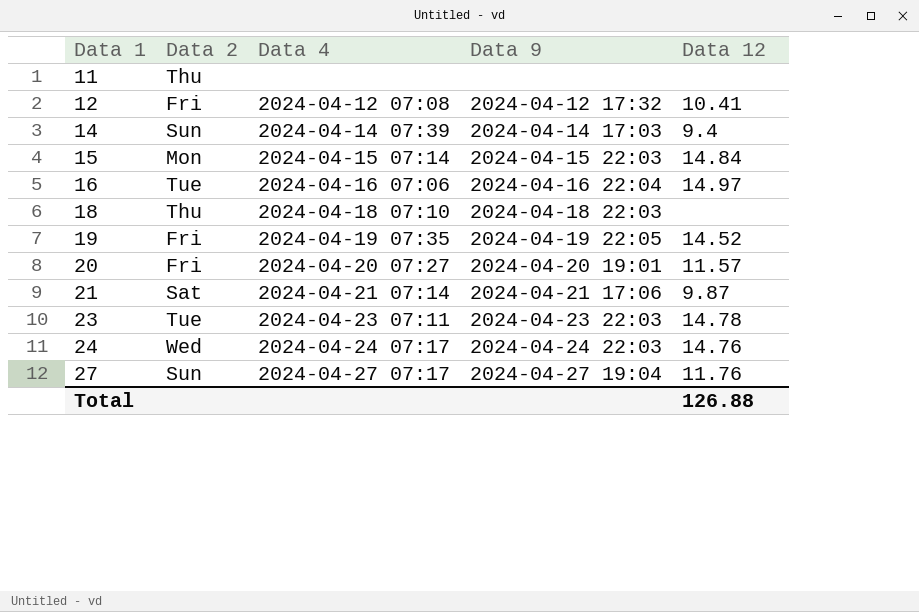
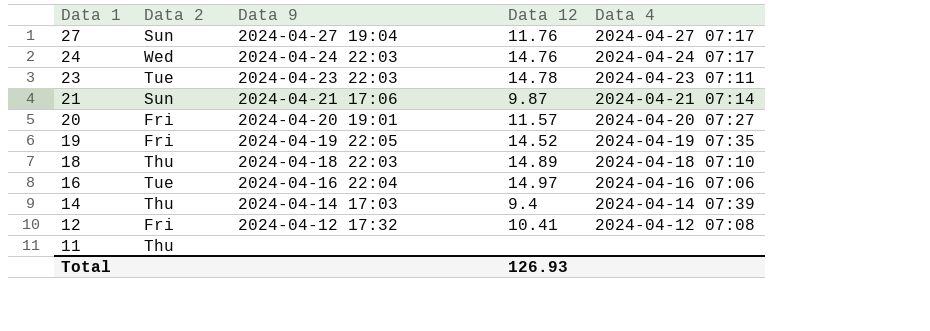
row order: Data 1 ascending -> Data 1 descending
column Data 4 | position: 3 -> 5
row 15: Mon | 2024-04-15 07:14 | 2024-04-15 22:03 | 14.84 -> none
21 | Data 2: Sat -> Sun
18 | Data 12: none -> 14.89
14 | Data 2: Sun -> Thu
Total | Data 12: 126.88 -> 126.93

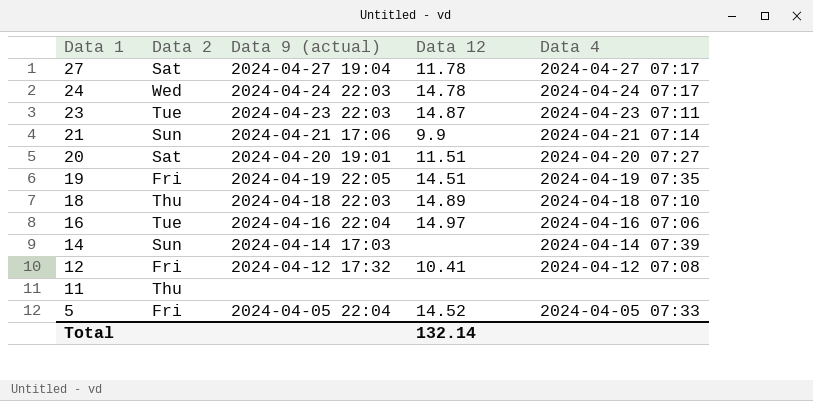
column name: Data 9 -> Data 9 (actual)
27 | Data 2: Sun -> Sat
27 | Data 12: 11.76 -> 11.78
24 | Data 12: 14.76 -> 14.78
23 | Data 12: 14.78 -> 14.87
21 | Data 12: 9.87 -> 9.9
20 | Data 2: Fri -> Sat
20 | Data 12: 11.57 -> 11.51
19 | Data 12: 14.52 -> 14.51
14 | Data 2: Thu -> Sun
14 | Data 12: 9.4 -> none
row 5: none -> Fri | 2024-04-05 22:04 | 14.52 | 2024-04-05 07:33
Total | Data 12: 126.93 -> 132.14

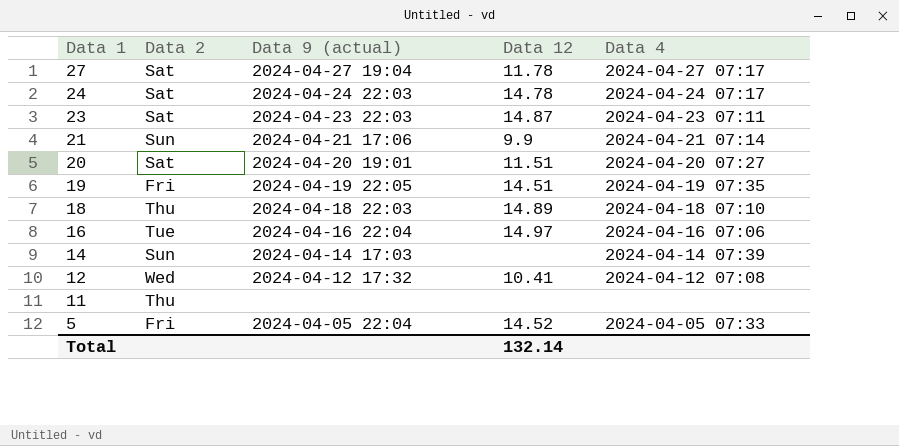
24 | Data 2: Wed -> Sat
23 | Data 2: Tue -> Sat
12 | Data 2: Fri -> Wed

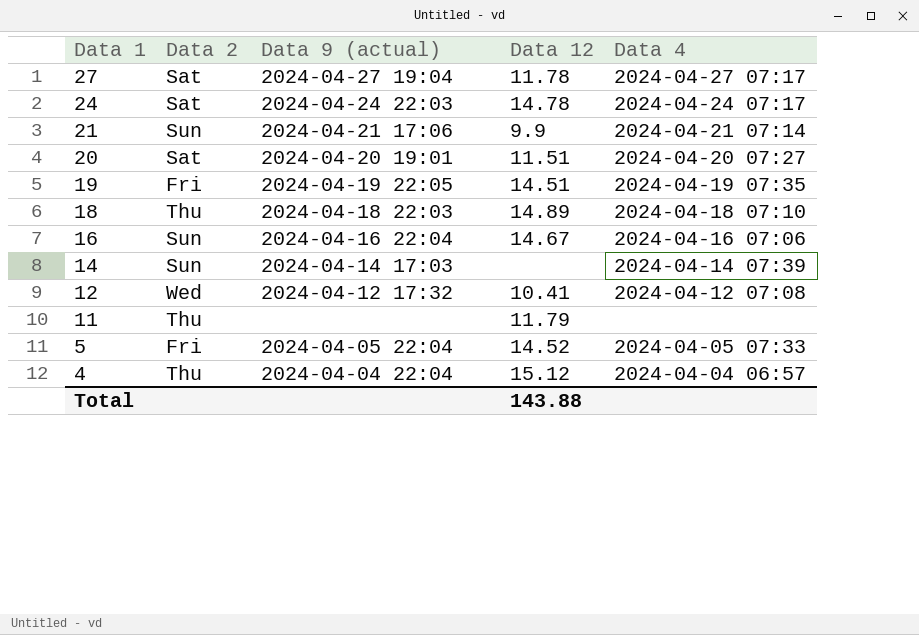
row 23: Sat | 2024-04-23 22:03 | 14.87 | 2024-04-23 07:11 -> none
16 | Data 2: Tue -> Sun
16 | Data 12: 14.97 -> 14.67
11 | Data 12: none -> 11.79
row 4: none -> Thu | 2024-04-04 22:04 | 15.12 | 2024-04-04 06:57
Total | Data 12: 132.14 -> 143.88

